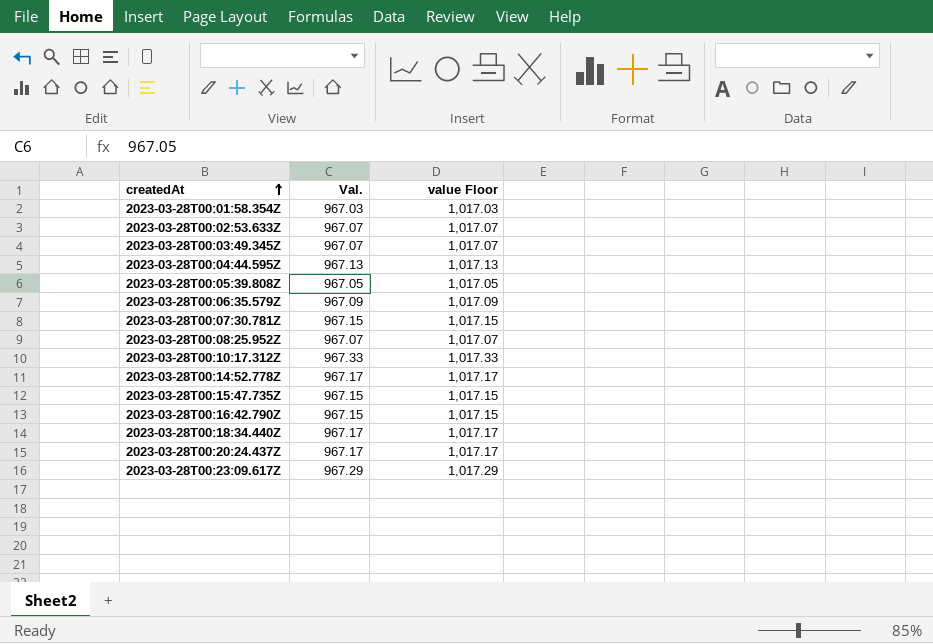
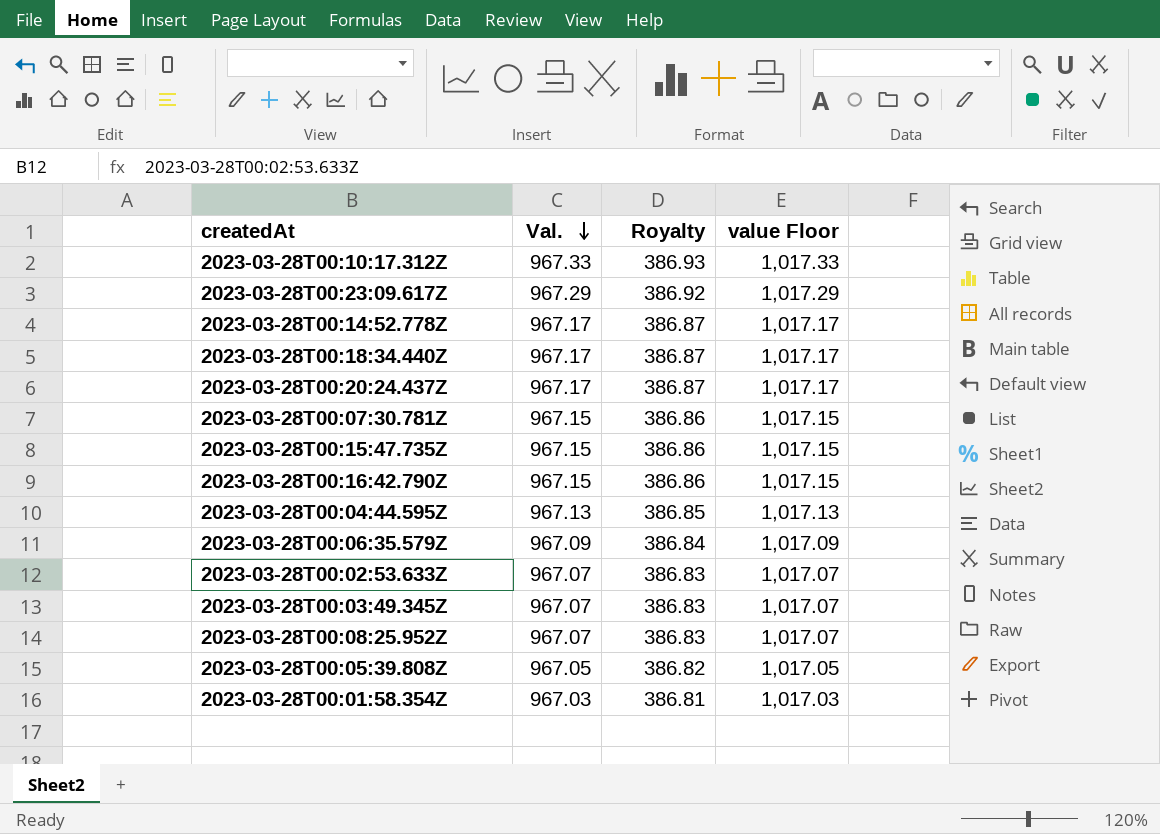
row order: createdAt ascending -> Val. descending
column Royalty | formula: none -> [Val.] * 0.4

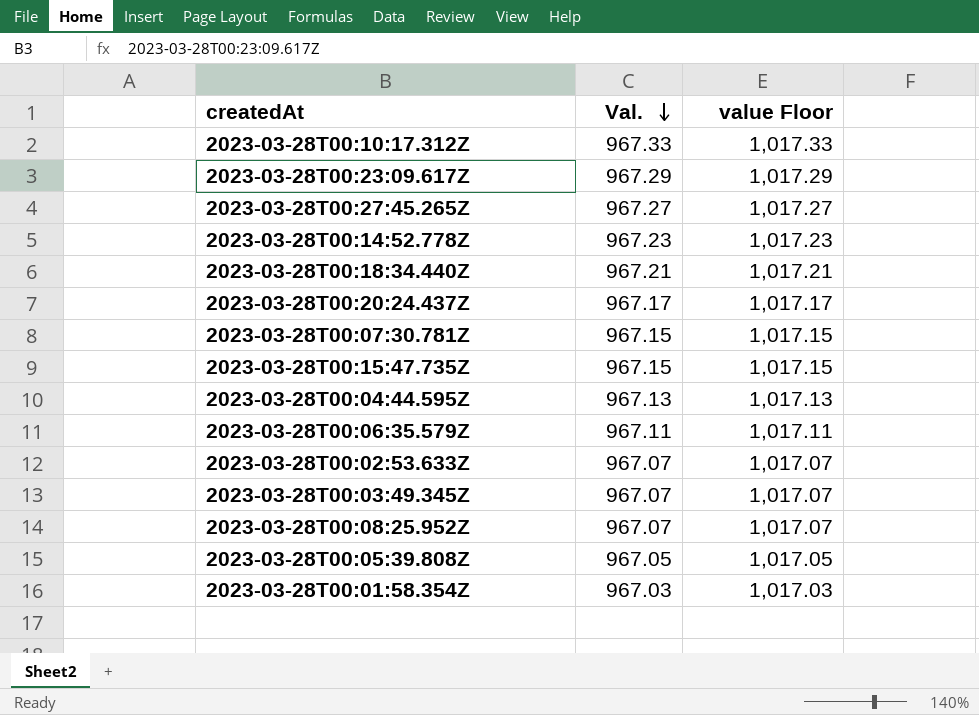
column Royalty | formula: [Val.] * 0.4 -> none
row 2023-03-28T00:16:42.790Z: 967.15 | 386.86 | 1,017.15 -> none
row 2023-03-28T00:27:45.265Z: none -> 967.27 | 1,017.27
2023-03-28T00:14:52.778Z | Val.: 967.17 -> 967.23
2023-03-28T00:14:52.778Z | value Floor: 1,017.17 -> 1,017.23
2023-03-28T00:18:34.440Z | Val.: 967.17 -> 967.21
2023-03-28T00:18:34.440Z | value Floor: 1,017.17 -> 1,017.21
2023-03-28T00:06:35.579Z | Val.: 967.09 -> 967.11
2023-03-28T00:06:35.579Z | value Floor: 1,017.09 -> 1,017.11

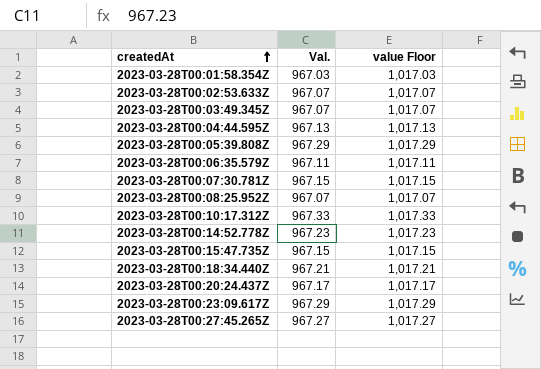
row order: Val. descending -> createdAt ascending
2023-03-28T00:05:39.808Z | Val.: 967.05 -> 967.29
2023-03-28T00:05:39.808Z | value Floor: 1,017.05 -> 1,017.29

